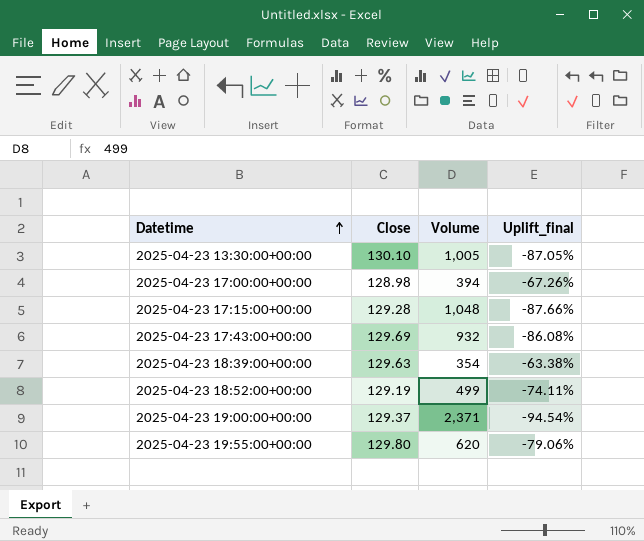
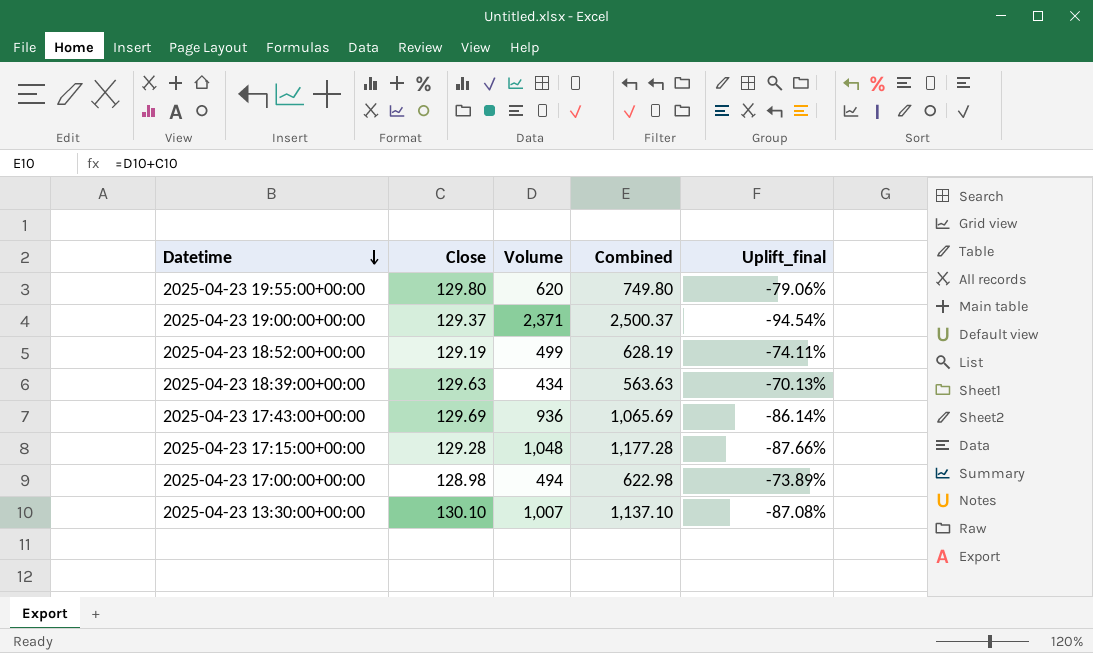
row order: Datetime ascending -> Datetime descending
column Combined | formula: none -> [Close] + [Volume]
2025-04-23 18:39:00+00:00 | Volume: 354 -> 434
2025-04-23 18:39:00+00:00 | Uplift_final: -63.38% -> -70.13%
2025-04-23 17:43:00+00:00 | Volume: 932 -> 936
2025-04-23 17:43:00+00:00 | Uplift_final: -86.08% -> -86.14%
2025-04-23 17:00:00+00:00 | Volume: 394 -> 494
2025-04-23 17:00:00+00:00 | Uplift_final: -67.26% -> -73.89%
2025-04-23 13:30:00+00:00 | Volume: 1,005 -> 1,007
2025-04-23 13:30:00+00:00 | Uplift_final: -87.05% -> -87.08%

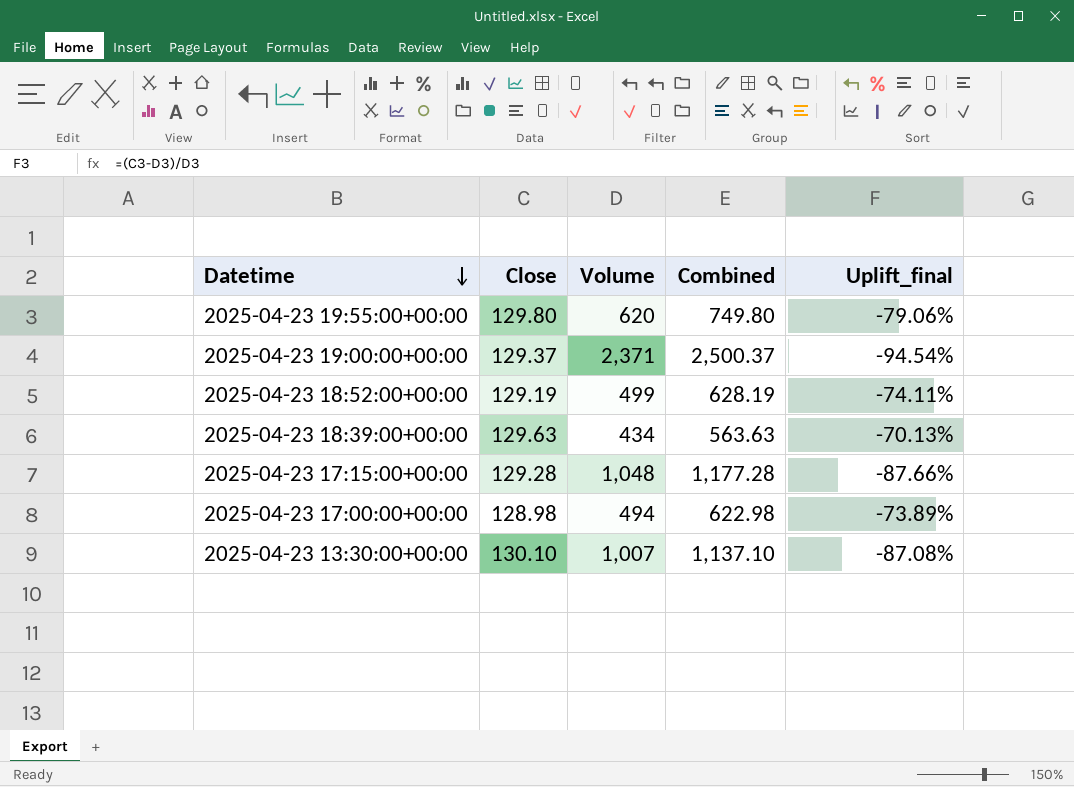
row 2025-04-23 17:43:00+00:00: 129.69 | 936 | 1,065.69 | -86.14% -> none

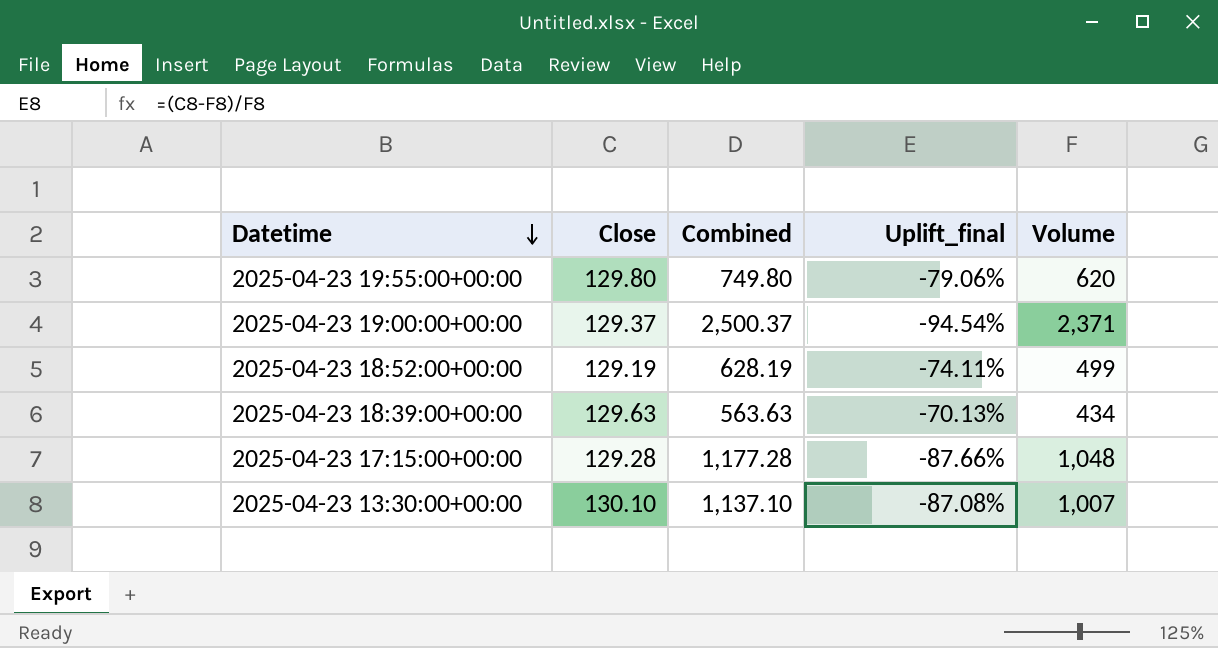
column Volume | position: 3 -> 5
row 2025-04-23 17:00:00+00:00: 128.98 | 494 | 622.98 | -73.89% -> none

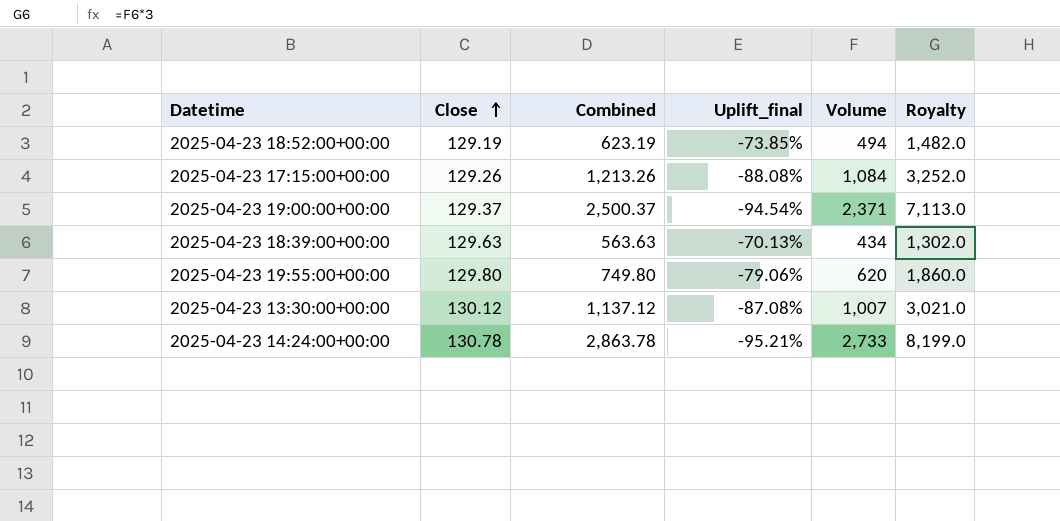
row order: Datetime descending -> Close ascending
column Royalty | formula: none -> [Volume] * 3
2025-04-23 18:52:00+00:00 | Combined: 628.19 -> 623.19
2025-04-23 18:52:00+00:00 | Uplift_final: -74.11% -> -73.85%
2025-04-23 18:52:00+00:00 | Volume: 499 -> 494
2025-04-23 17:15:00+00:00 | Close: 129.28 -> 129.26
2025-04-23 17:15:00+00:00 | Combined: 1,177.28 -> 1,213.26
2025-04-23 17:15:00+00:00 | Uplift_final: -87.66% -> -88.08%
2025-04-23 17:15:00+00:00 | Volume: 1,048 -> 1,084
2025-04-23 13:30:00+00:00 | Close: 130.10 -> 130.12
2025-04-23 13:30:00+00:00 | Combined: 1,137.10 -> 1,137.12
row 2025-04-23 14:24:00+00:00: none -> 130.78 | 2,863.78 | -95.21% | 2,733 | 8,199.0

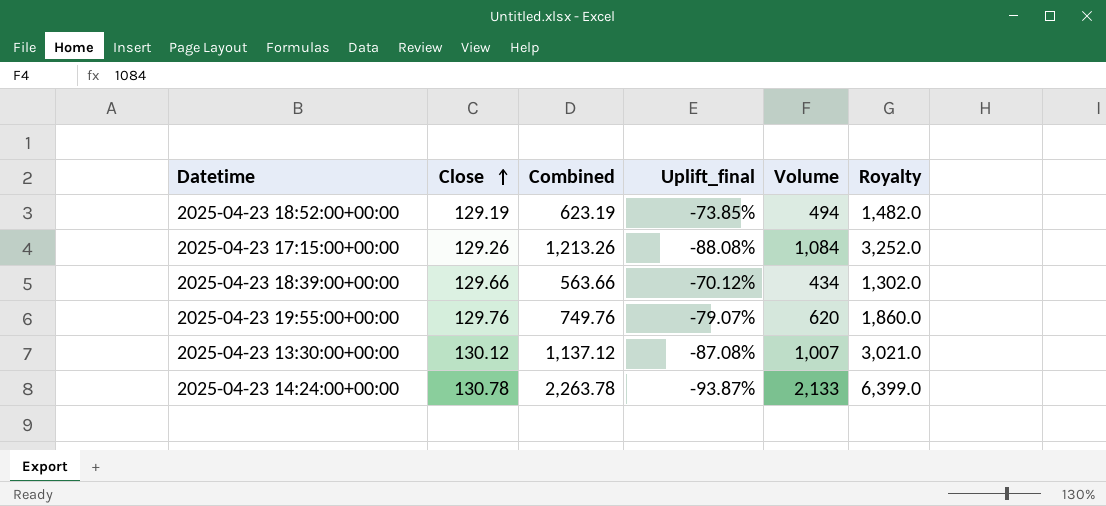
row 2025-04-23 19:00:00+00:00: 129.37 | 2,500.37 | -94.54% | 2,371 | 7,113.0 -> none
2025-04-23 18:39:00+00:00 | Close: 129.63 -> 129.66
2025-04-23 18:39:00+00:00 | Combined: 563.63 -> 563.66
2025-04-23 18:39:00+00:00 | Uplift_final: -70.13% -> -70.12%
2025-04-23 19:55:00+00:00 | Close: 129.80 -> 129.76
2025-04-23 19:55:00+00:00 | Combined: 749.80 -> 749.76
2025-04-23 19:55:00+00:00 | Uplift_final: -79.06% -> -79.07%
2025-04-23 14:24:00+00:00 | Combined: 2,863.78 -> 2,263.78
2025-04-23 14:24:00+00:00 | Uplift_final: -95.21% -> -93.87%
2025-04-23 14:24:00+00:00 | Volume: 2,733 -> 2,133
2025-04-23 14:24:00+00:00 | Royalty: 8,199.0 -> 6,399.0

